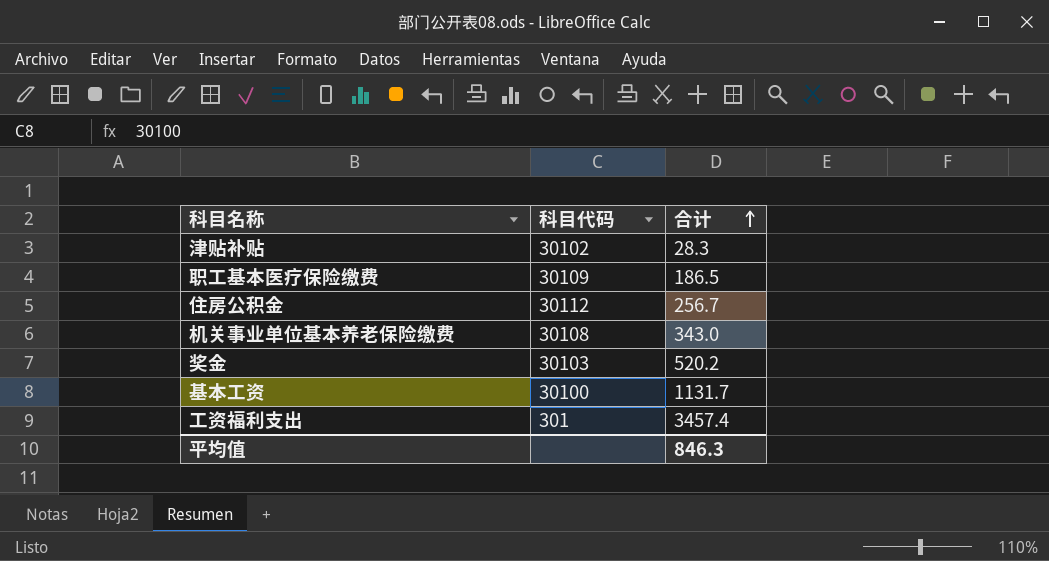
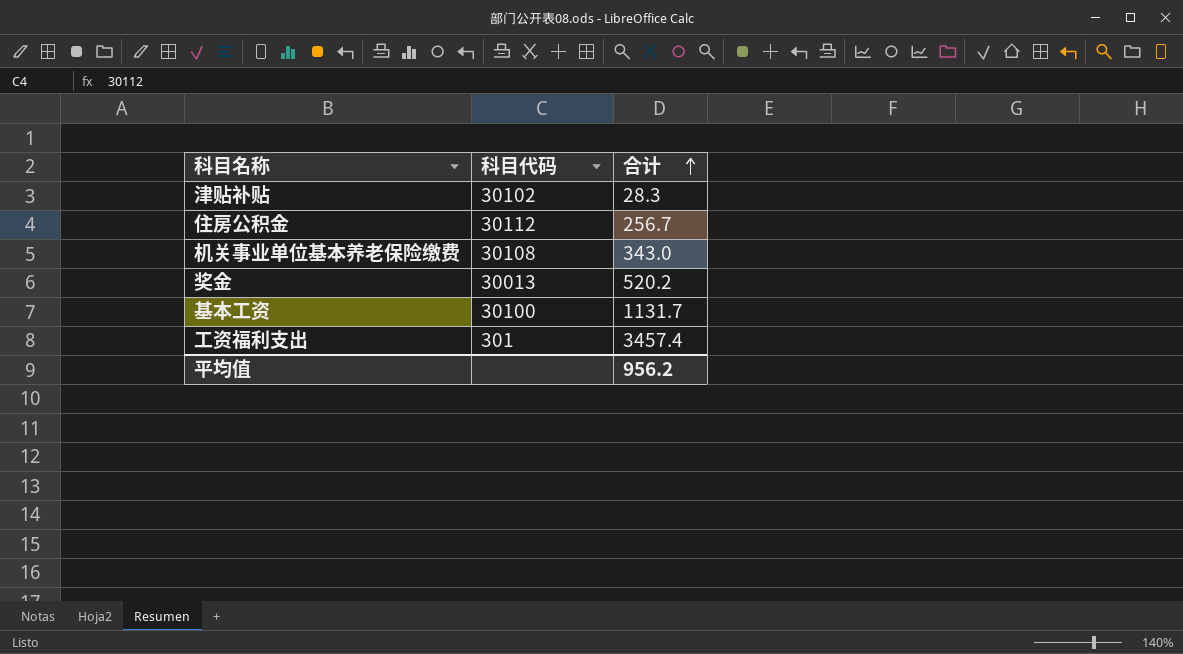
row 职工基本医疗保险缴费: 30109 | 186.5 -> none
奖金 | 科目代码: 30103 -> 30013
平均值 | 合计: 846.3 -> 956.2

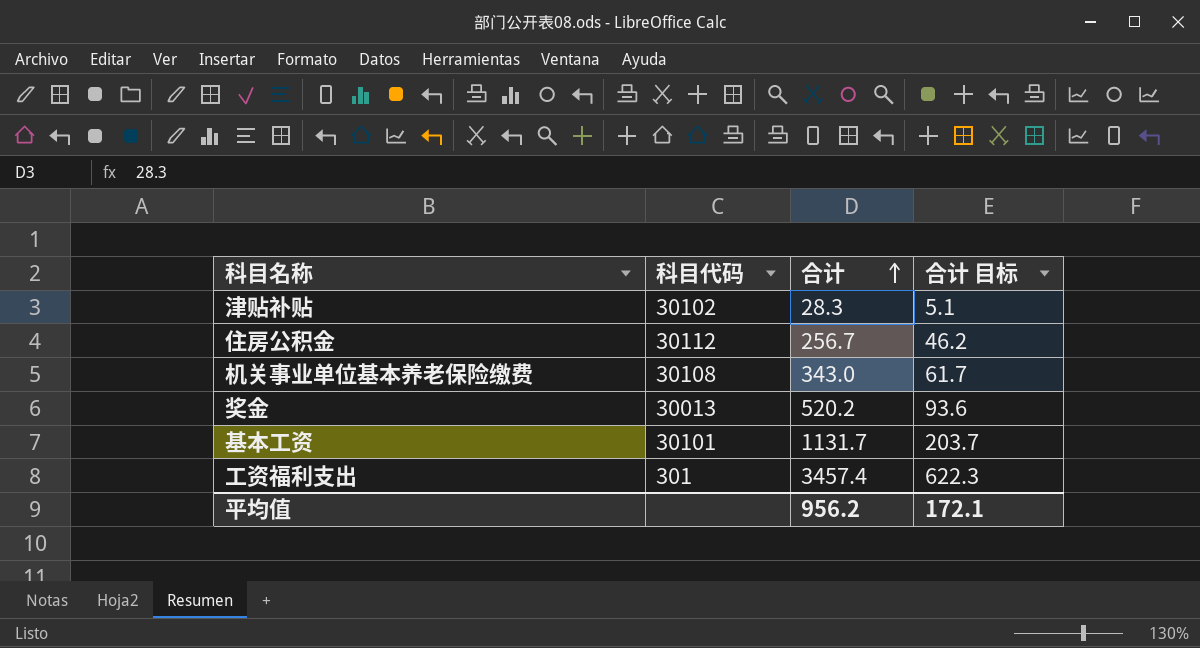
column 合计 目标 | formula: none -> [合计] * 0.18
基本工资 | 科目代码: 30100 -> 30101

